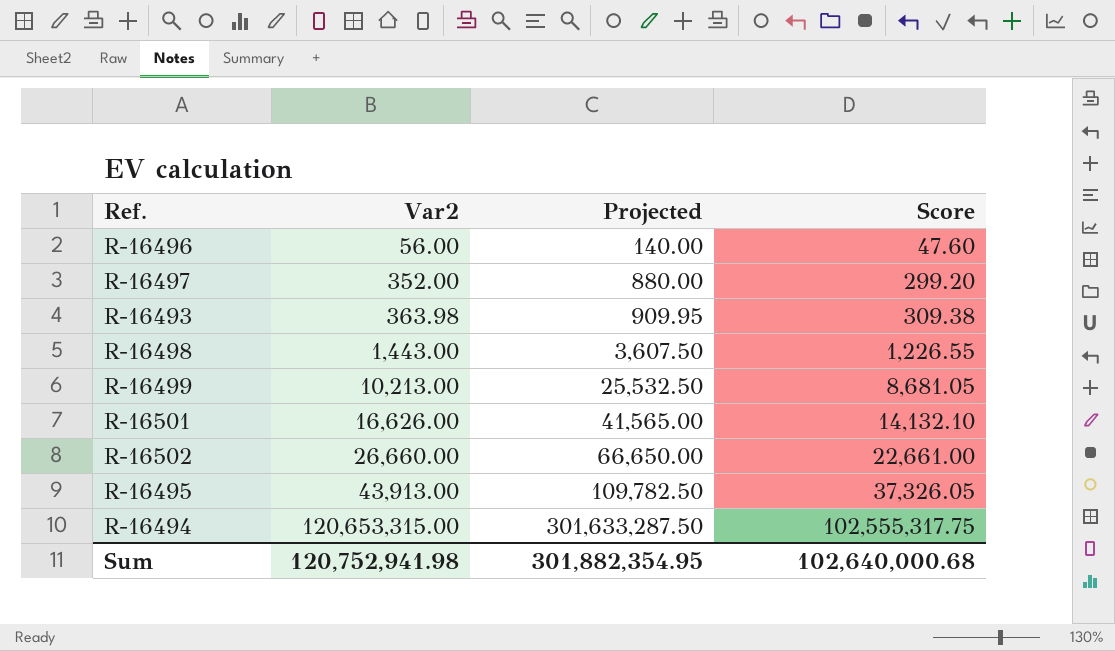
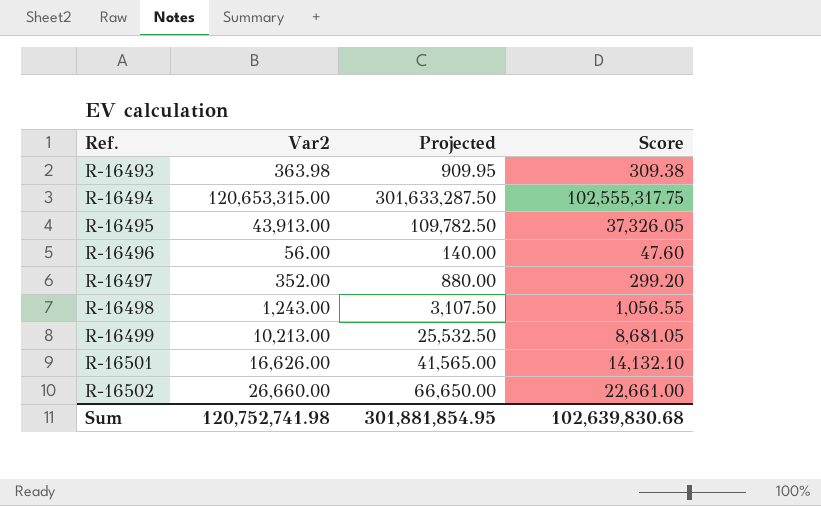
row order: Var2 ascending -> Ref. ascending
R-16498 | Var2: 1,443.00 -> 1,243.00
R-16498 | Projected: 3,607.50 -> 3,107.50
R-16498 | Score: 1,226.55 -> 1,056.55
Sum | Var2: 120,752,941.98 -> 120,752,741.98
Sum | Projected: 301,882,354.95 -> 301,881,854.95
Sum | Score: 102,640,000.68 -> 102,639,830.68

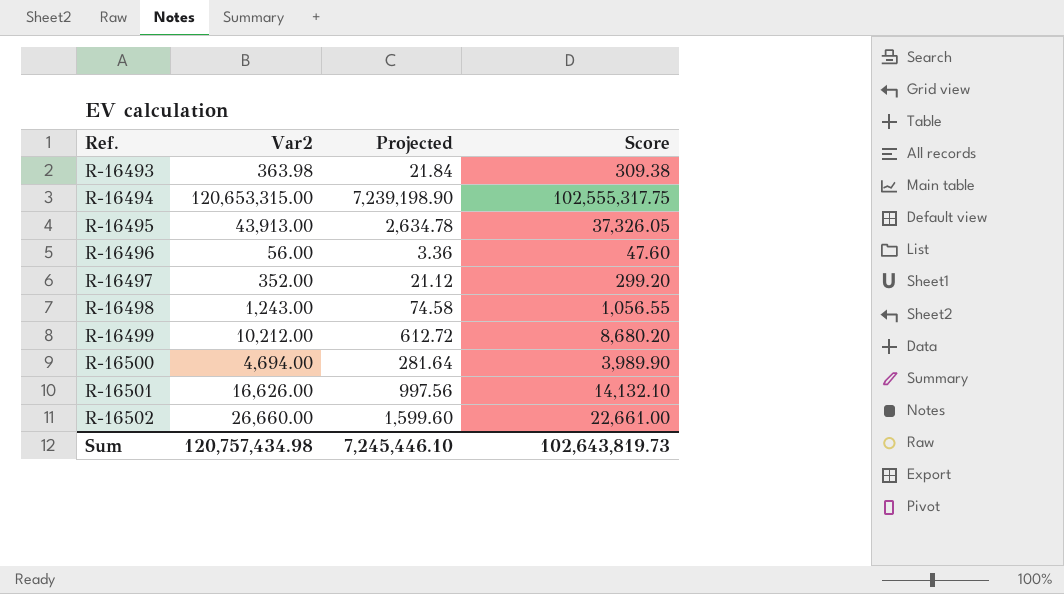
column Projected | formula: [Var2] * 2.5 -> [Var2] * 0.06
R-16499 | Var2: 10,213.00 -> 10,212.00
R-16499 | Score: 8,681.05 -> 8,680.20
row R-16500: none -> 4,694.00 | 281.64 | 3,989.90
Sum | Var2: 120,752,741.98 -> 120,757,434.98
Sum | Projected: 301,881,854.95 -> 7,245,446.10
Sum | Score: 102,639,830.68 -> 102,643,819.73

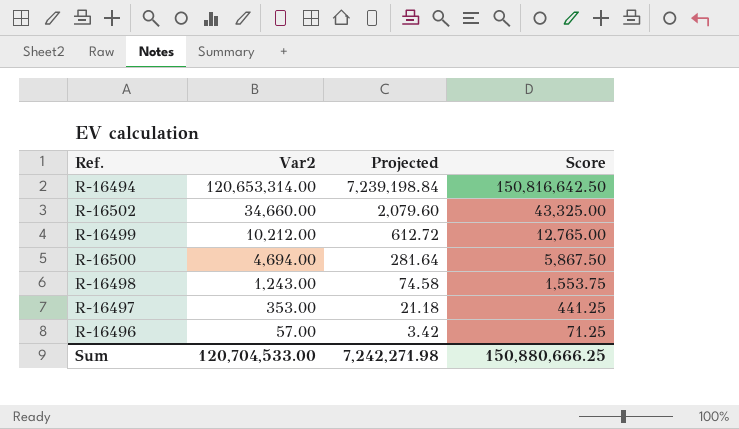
row order: Ref. ascending -> Var2 descending
column Score | formula: [Var2] * 0.85 -> [Var2] * 1.25
row R-16493: 363.98 | 21.84 | 309.38 -> none
row R-16495: 43,913.00 | 2,634.78 | 37,326.05 -> none
row R-16501: 16,626.00 | 997.56 | 14,132.10 -> none
R-16494 | Var2: 120,653,315.00 -> 120,653,314.00
R-16494 | Projected: 7,239,198.90 -> 7,239,198.84
R-16502 | Var2: 26,660.00 -> 34,660.00
R-16502 | Projected: 1,599.60 -> 2,079.60
R-16497 | Var2: 352.00 -> 353.00
R-16497 | Projected: 21.12 -> 21.18
R-16496 | Var2: 56.00 -> 57.00
R-16496 | Projected: 3.36 -> 3.42
Sum | Var2: 120,757,434.98 -> 120,704,533.00
Sum | Projected: 7,245,446.10 -> 7,242,271.98
Sum | Score: 102,643,819.73 -> 150,880,666.25

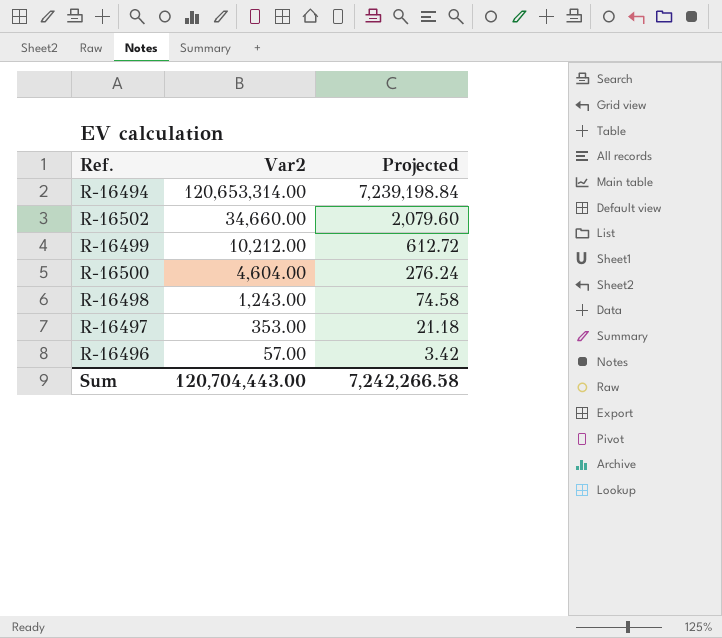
column Score | formula: [Var2] * 1.25 -> none
R-16500 | Var2: 4,694.00 -> 4,604.00
R-16500 | Projected: 281.64 -> 276.24
Sum | Var2: 120,704,533.00 -> 120,704,443.00
Sum | Projected: 7,242,271.98 -> 7,242,266.58

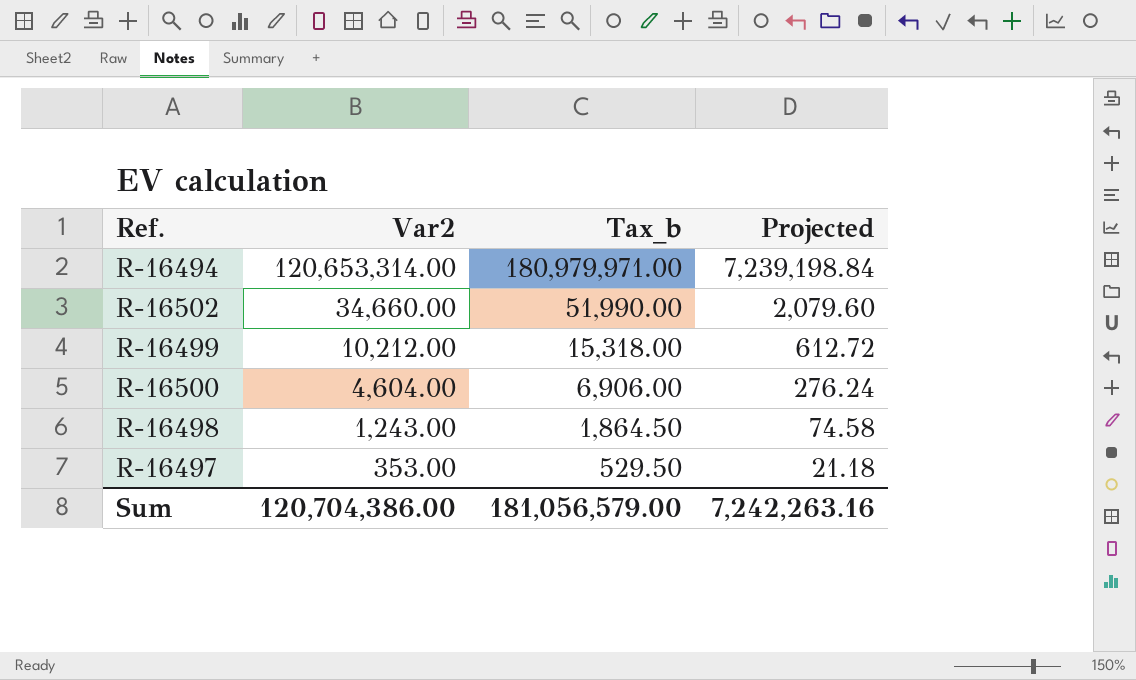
column Tax_b | formula: none -> [Var2] * 1.5
row R-16496: 57.00 | 3.42 -> none
Sum | Var2: 120,704,443.00 -> 120,704,386.00
Sum | Projected: 7,242,266.58 -> 7,242,263.16

